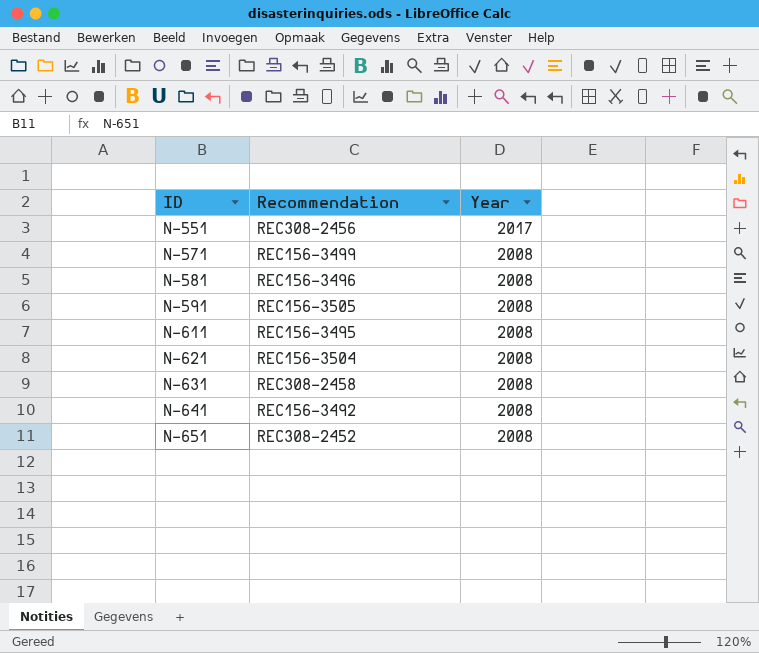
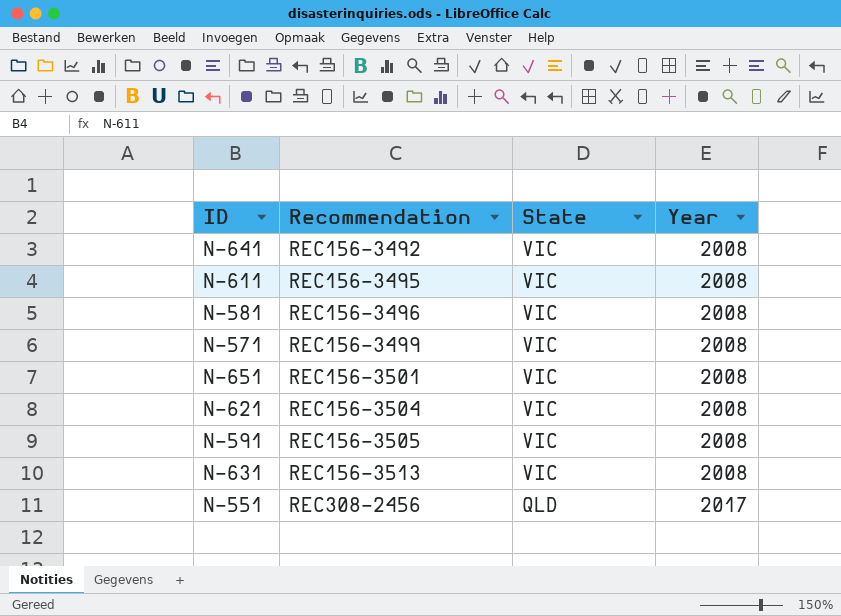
row order: ID ascending -> Recommendation ascending
column State | position: none -> 3
N-651 | Recommendation: REC308-2452 -> REC156-3501
N-631 | Recommendation: REC308-2458 -> REC156-3513

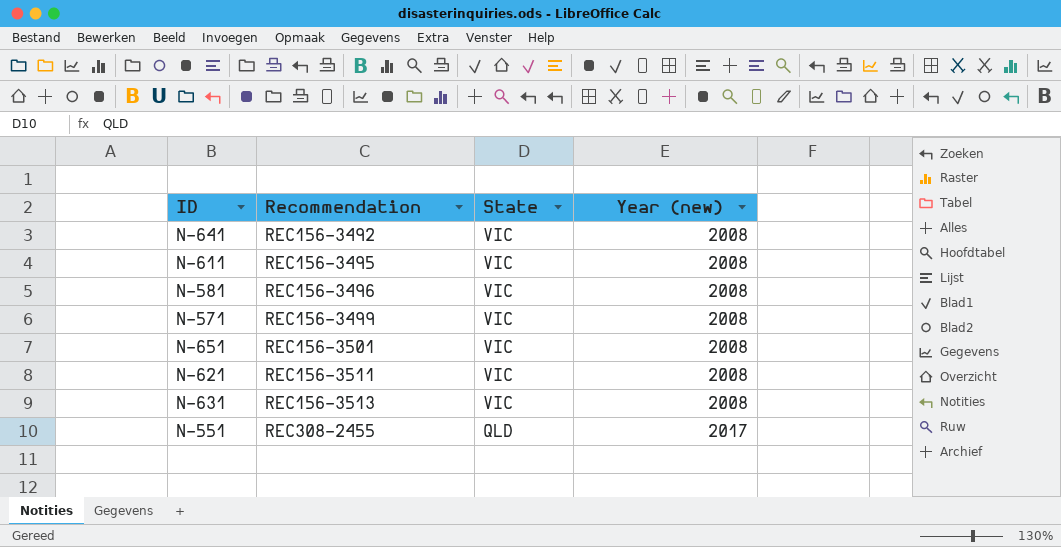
column name: Year -> Year (new)
row N-591: REC156-3505 | VIC | 2008 -> none
N-621 | Recommendation: REC156-3504 -> REC156-3511
N-551 | Recommendation: REC308-2456 -> REC308-2455

